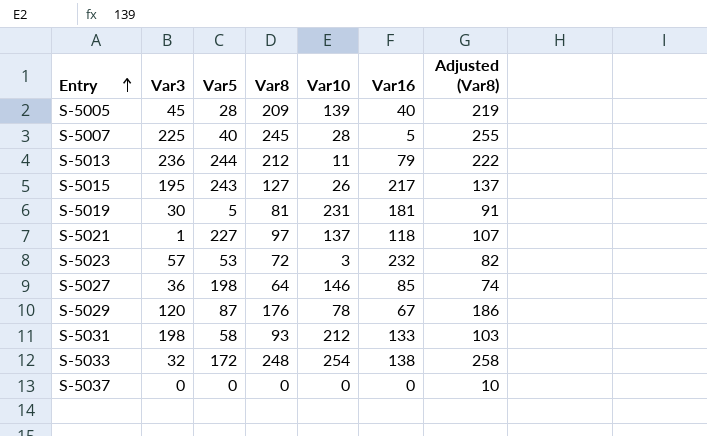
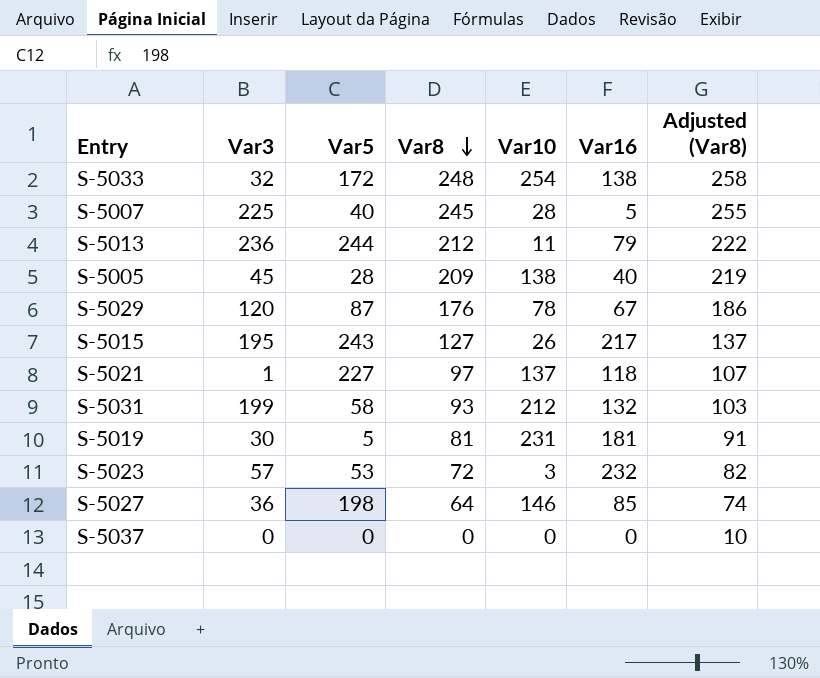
row order: Entry ascending -> Var8 descending
S-5005 | Var10: 139 -> 138
S-5031 | Var3: 198 -> 199
S-5031 | Var16: 133 -> 132

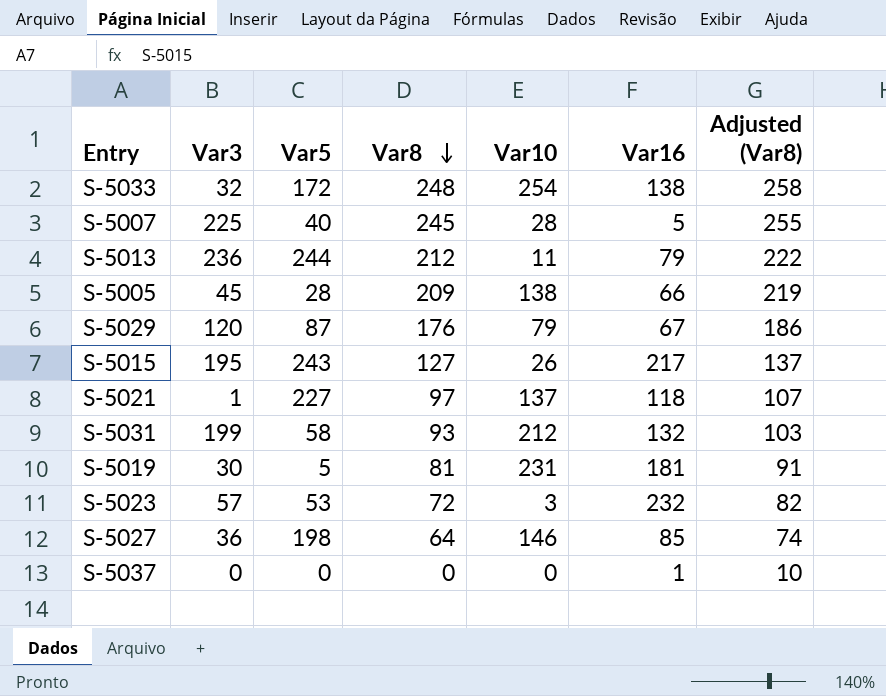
S-5005 | Var16: 40 -> 66
S-5029 | Var10: 78 -> 79
S-5037 | Var16: 0 -> 1

